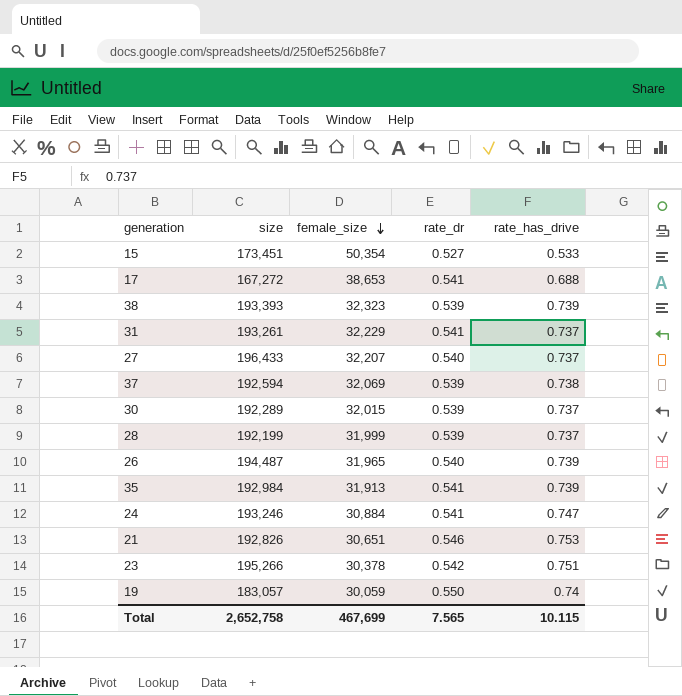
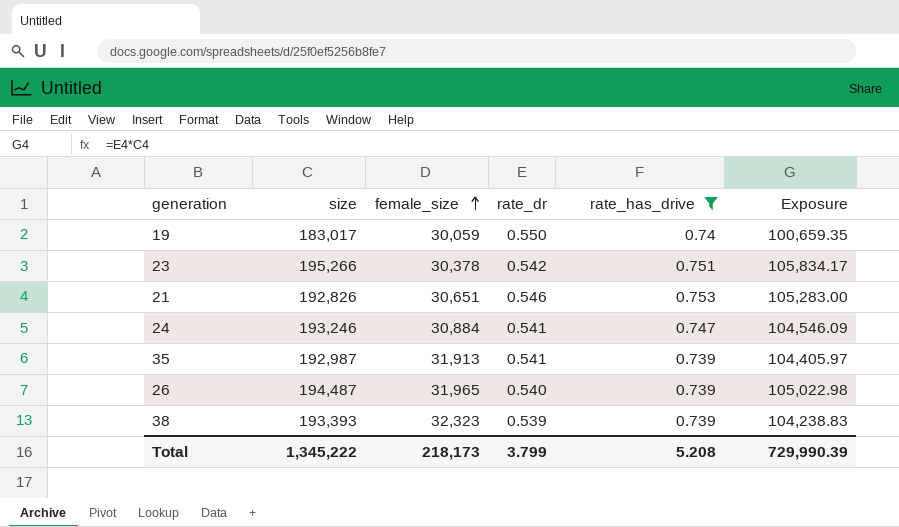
filter: none -> rate_has_drive >= 0.739
row order: female_size descending -> female_size ascending
column Exposure | formula: none -> [size] * [rate_dr]
19 | size: 183,057 -> 183,017
35 | size: 192,984 -> 192,987
Total | size: 2,652,758 -> 1,345,222
Total | female_size: 467,699 -> 218,173
Total | rate_dr: 7.565 -> 3.799
Total | rate_has_drive: 10.115 -> 5.208

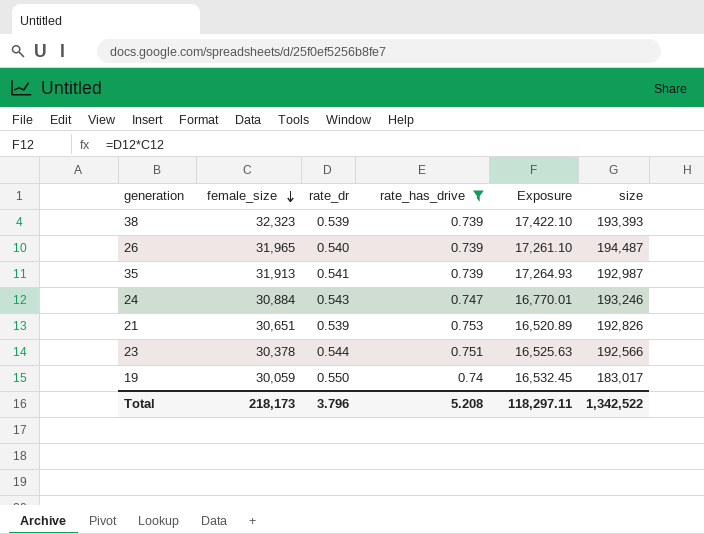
row order: female_size ascending -> female_size descending
column Exposure | formula: [size] * [rate_dr] -> [female_size] * [rate_dr]
column size | position: 2 -> 6
24 | rate_dr: 0.541 -> 0.543
21 | rate_dr: 0.546 -> 0.539
23 | rate_dr: 0.542 -> 0.544
23 | size: 195,266 -> 192,566
Total | rate_dr: 3.799 -> 3.796
Total | Exposure: 729,990.39 -> 118,297.11
Total | size: 1,345,222 -> 1,342,522

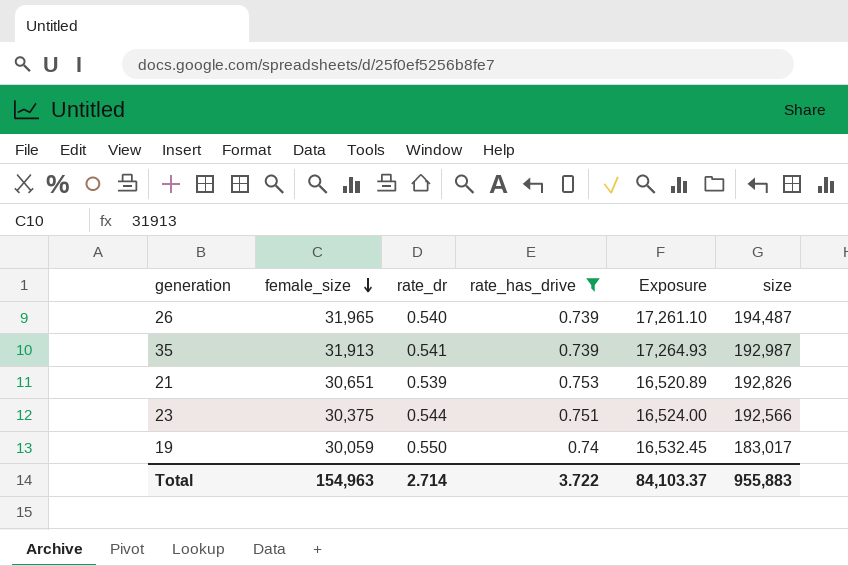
row 38: 32,323 | 0.539 | 0.739 | 17,422.10 | 193,393 -> none
row 24: 30,884 | 0.543 | 0.747 | 16,770.01 | 193,246 -> none
23 | female_size: 30,378 -> 30,375
23 | Exposure: 16,525.63 -> 16,524.00
Total | female_size: 218,173 -> 154,963
Total | rate_dr: 3.796 -> 2.714
Total | rate_has_drive: 5.208 -> 3.722
Total | Exposure: 118,297.11 -> 84,103.37
Total | size: 1,342,522 -> 955,883

